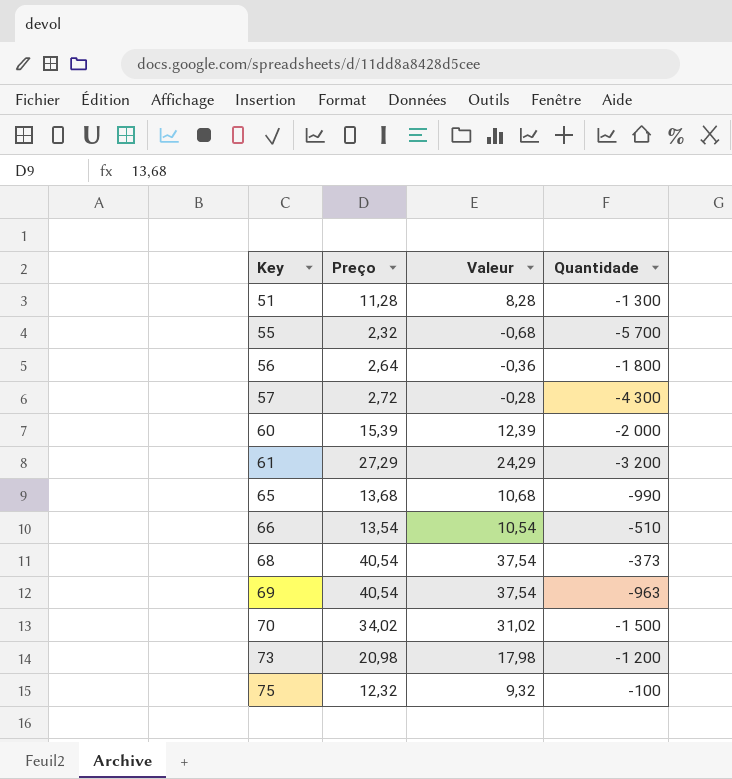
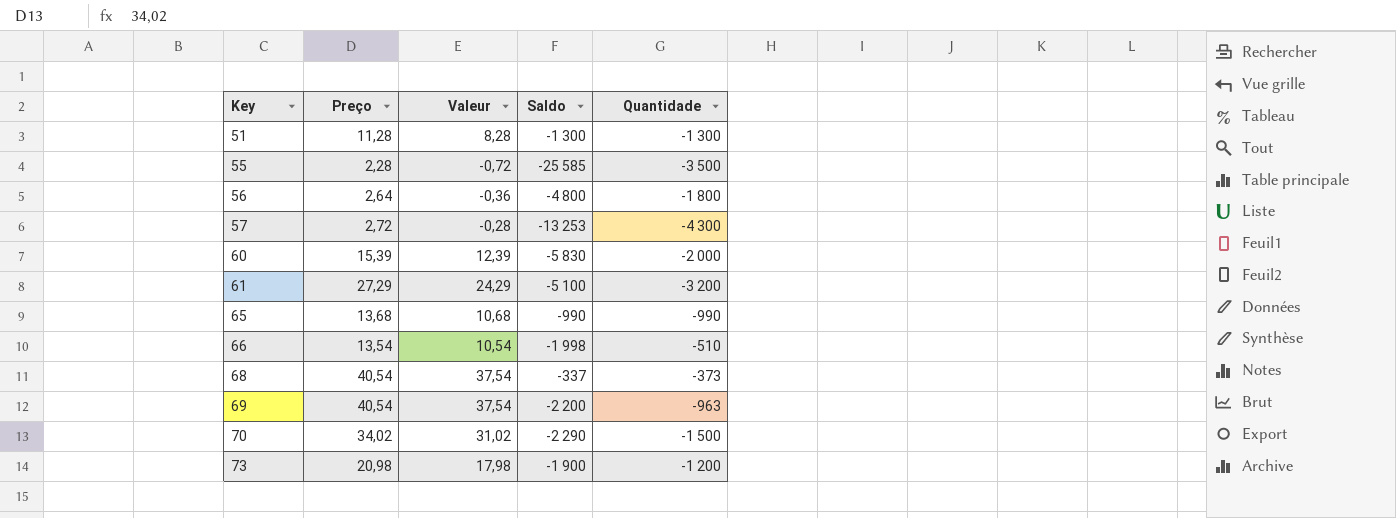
column Saldo | position: none -> 4
row 75: 12,32 | 9,32 | -100 -> none
55 | Preço: 2,32 -> 2,28
55 | Valeur: -0,68 -> -0,72
55 | Quantidade: -5 700 -> -3 500

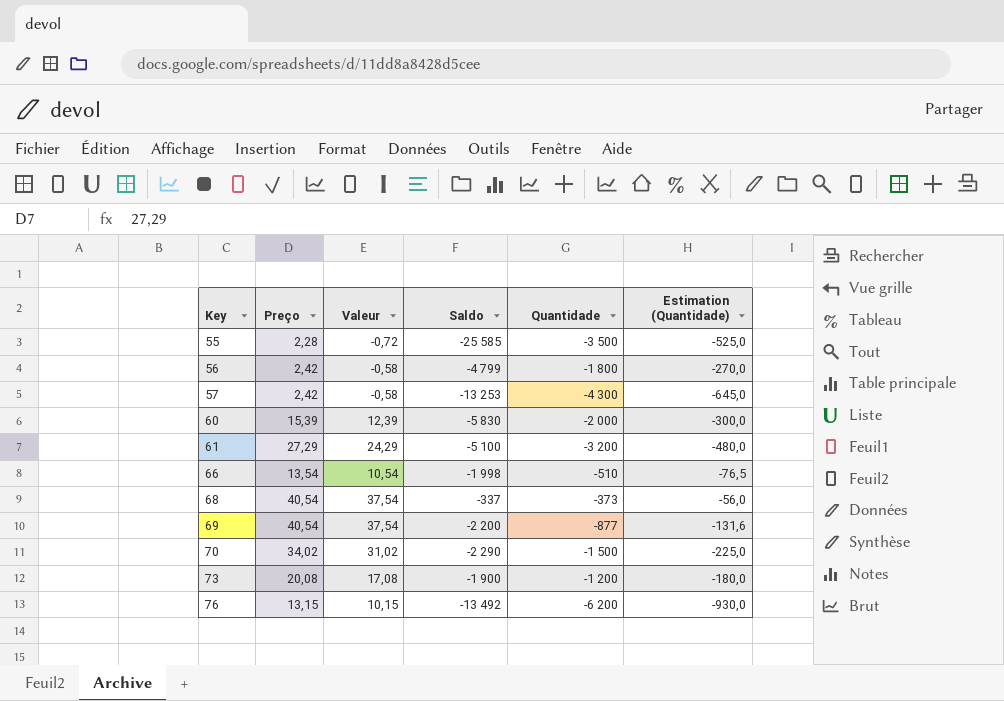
column Estimation (Quantidade) | formula: none -> [Quantidade] * 0,15
row 51: 11,28 | 8,28 | -1 300 | -1 300 -> none
row 65: 13,68 | 10,68 | -990 | -990 -> none
56 | Preço: 2,64 -> 2,42
56 | Valeur: -0,36 -> -0,58
56 | Saldo: -4 800 -> -4 799
57 | Preço: 2,72 -> 2,42
57 | Valeur: -0,28 -> -0,58
69 | Quantidade: -963 -> -877
73 | Preço: 20,98 -> 20,08
73 | Valeur: 17,98 -> 17,08
row 76: none -> 13,15 | 10,15 | -13 492 | -6 200 | -930,0

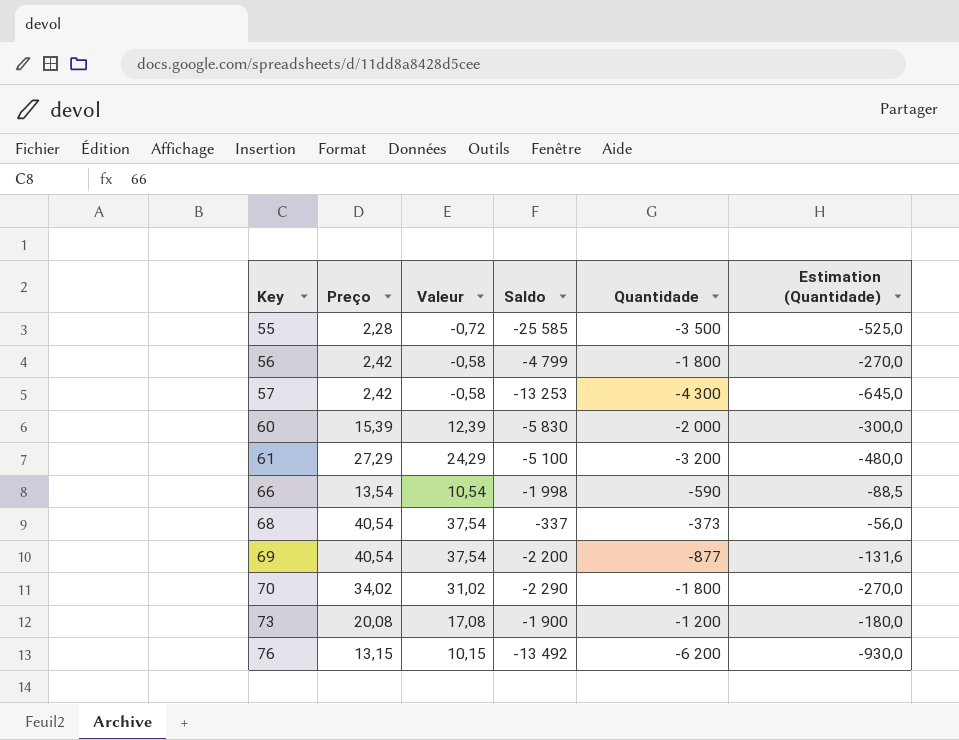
66 | Quantidade: -510 -> -590
66 | Estimation (Quantidade): -76,5 -> -88,5
70 | Quantidade: -1 500 -> -1 800
70 | Estimation (Quantidade): -225,0 -> -270,0

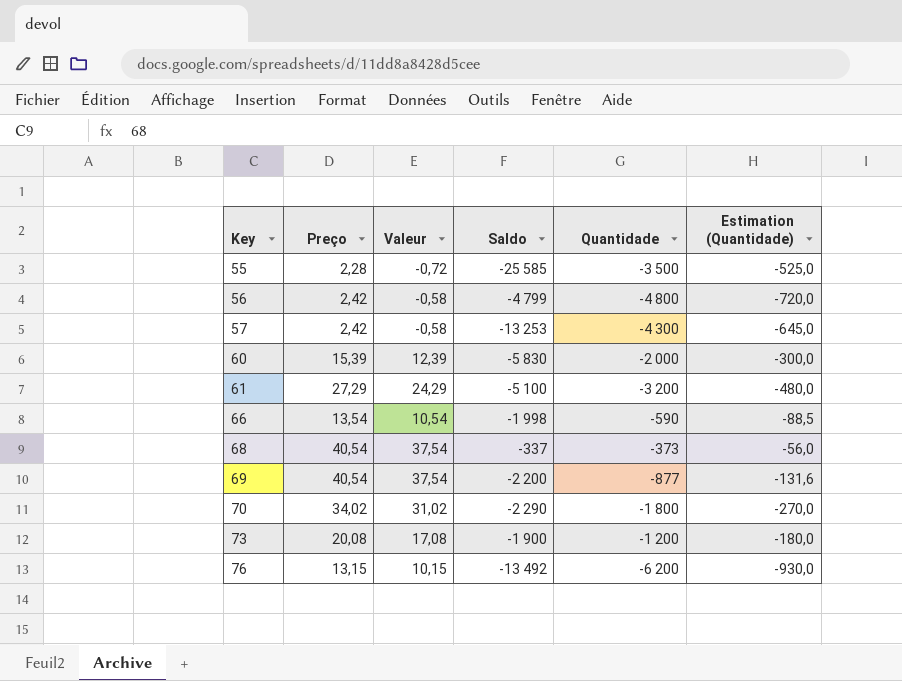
56 | Quantidade: -1 800 -> -4 800
56 | Estimation (Quantidade): -270,0 -> -720,0

